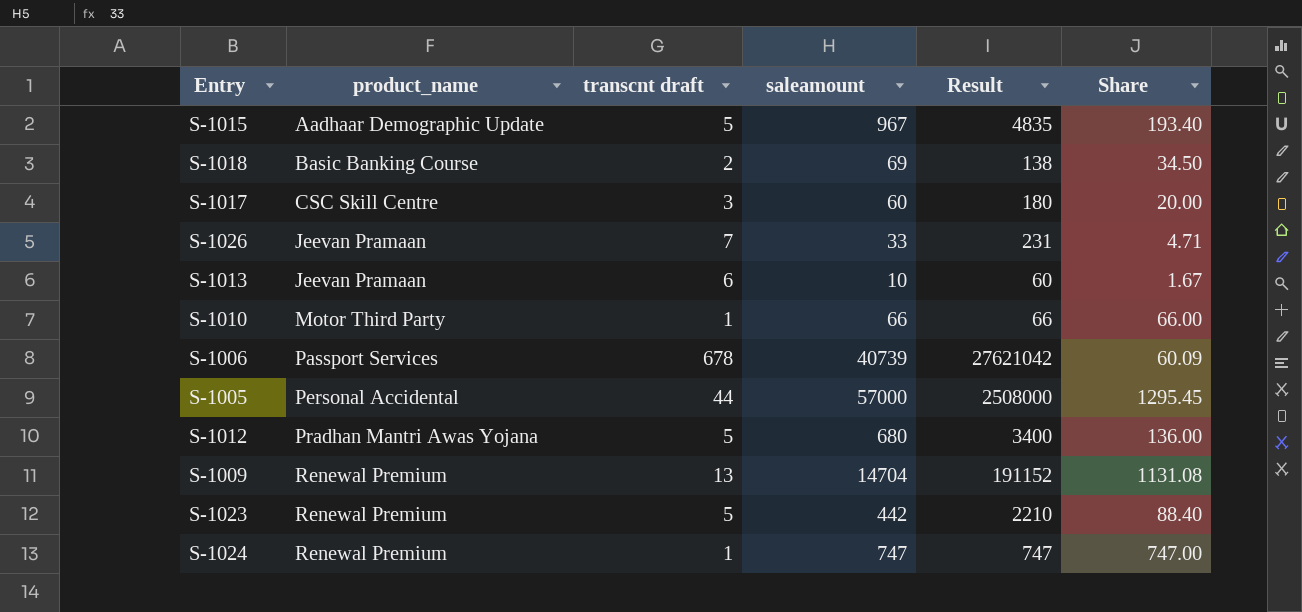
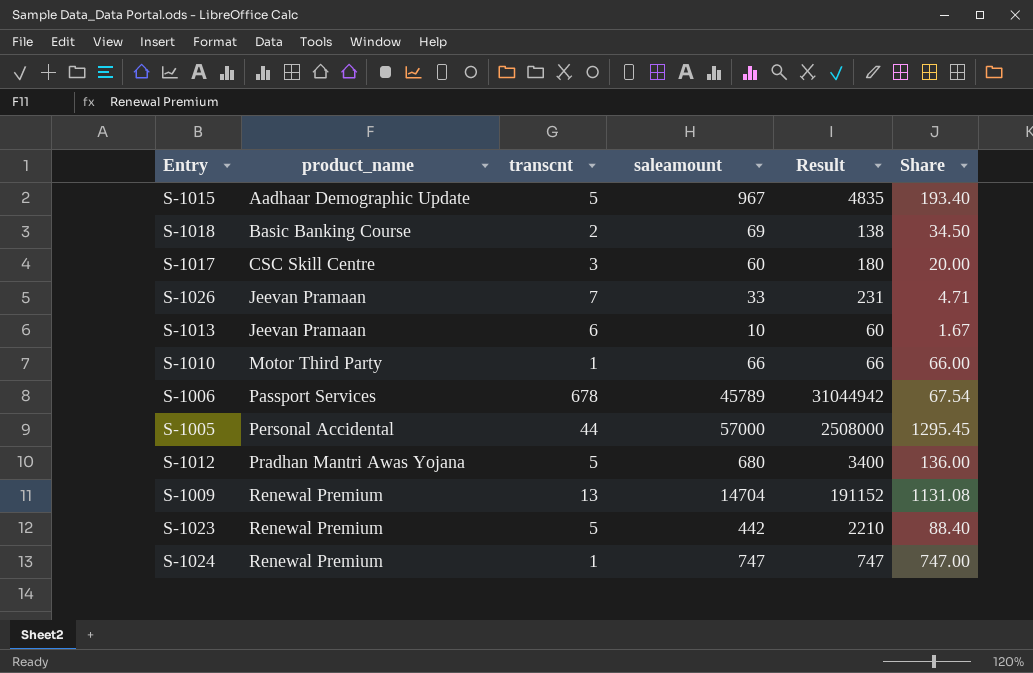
column name: transcnt draft -> transcnt
S-1006 | saleamount: 40739 -> 45789
S-1006 | Result: 27621042 -> 31044942
S-1006 | Share: 60.09 -> 67.54

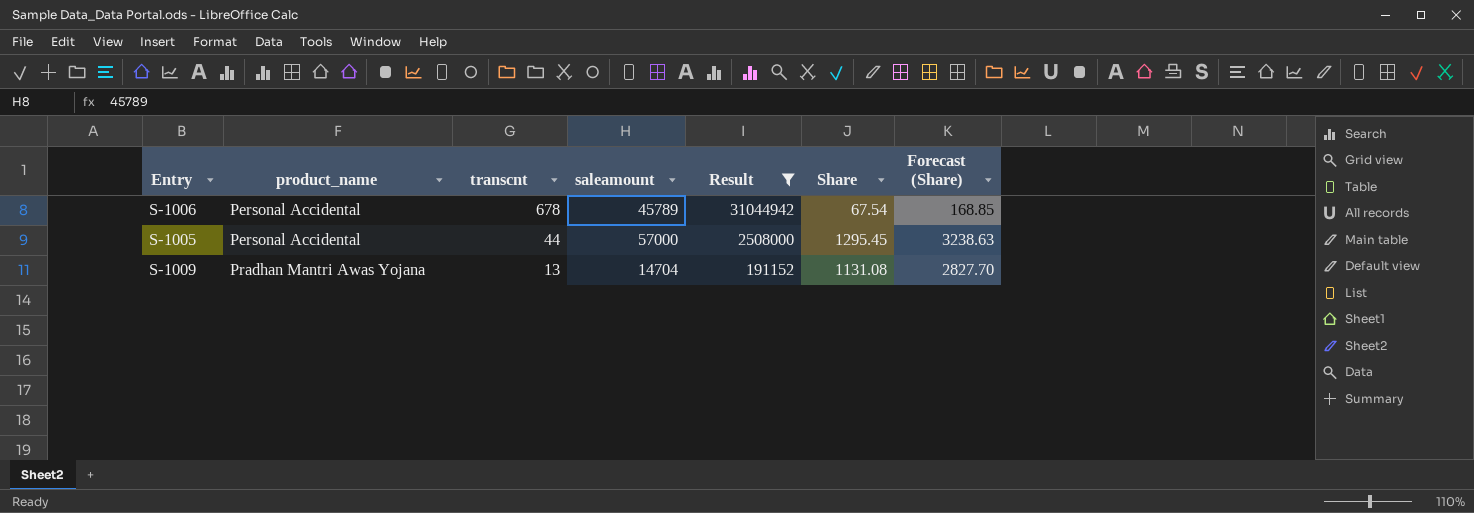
filter: none -> Result >= 191152
column Forecast (Share) | formula: none -> [Share] * 2.5
S-1006 | product_name: Passport Services -> Personal Accidental
S-1009 | product_name: Renewal Premium -> Pradhan Mantri Awas Yojana

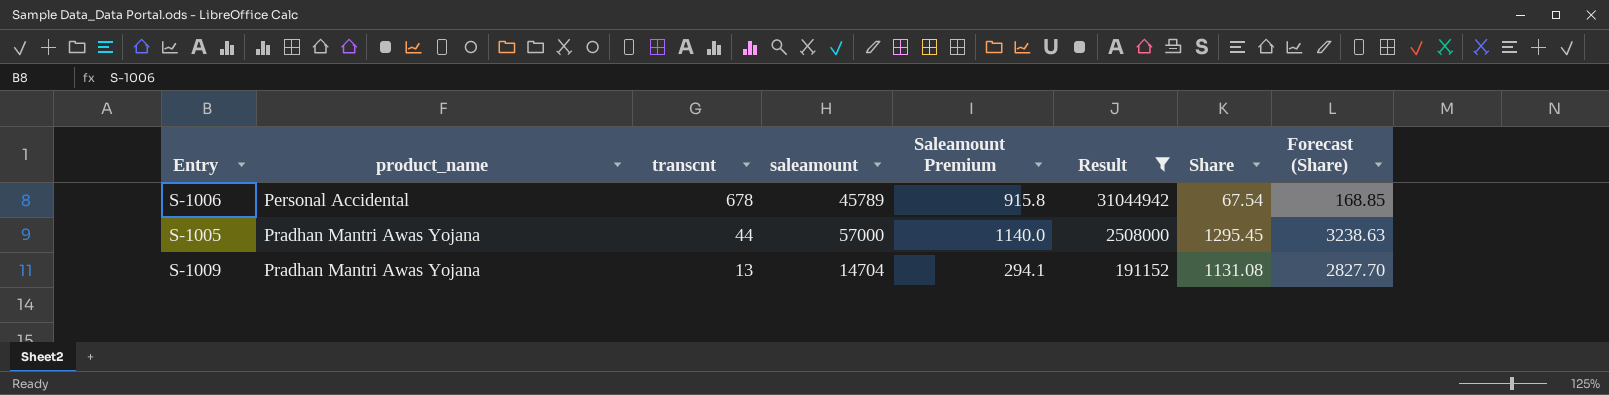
column Saleamount Premium | formula: none -> [saleamount] * 0.02
S-1005 | product_name: Personal Accidental -> Pradhan Mantri Awas Yojana

